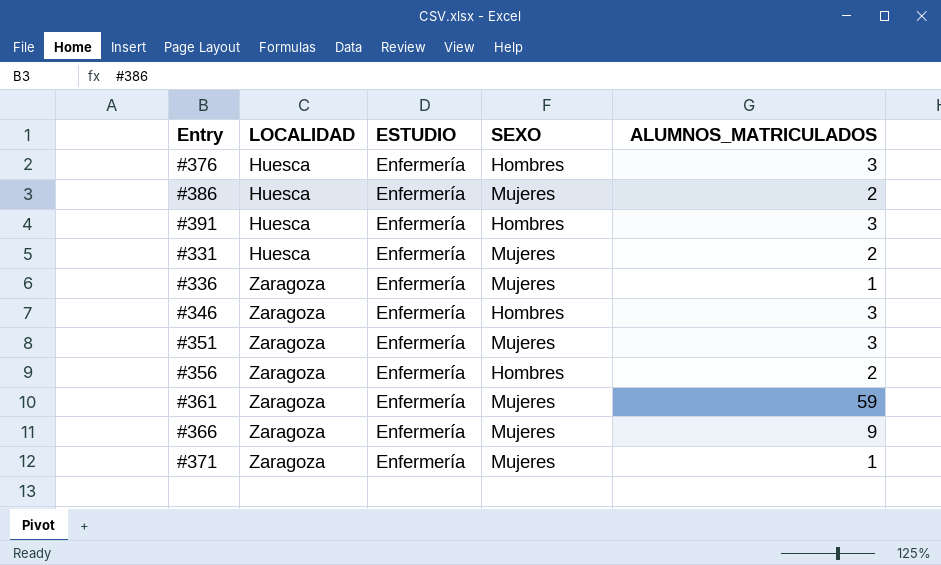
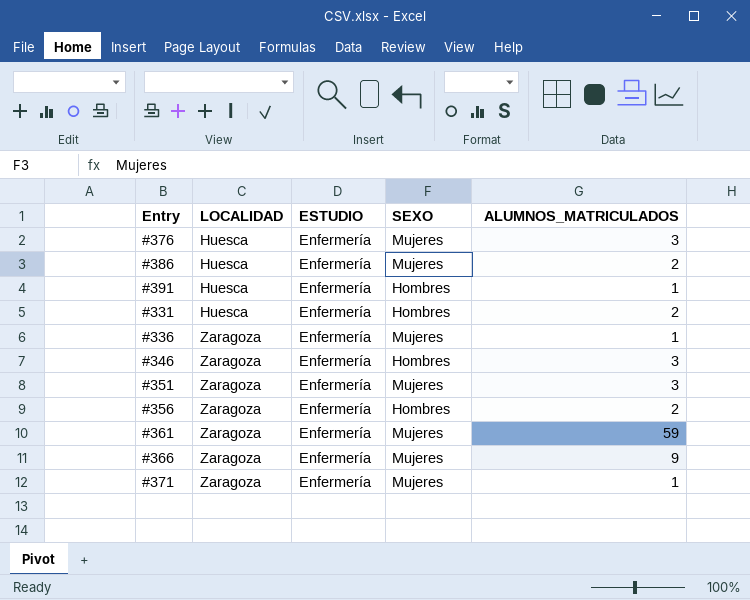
#376 | SEXO: Hombres -> Mujeres
#391 | ALUMNOS_MATRICULADOS: 3 -> 1
#331 | SEXO: Mujeres -> Hombres

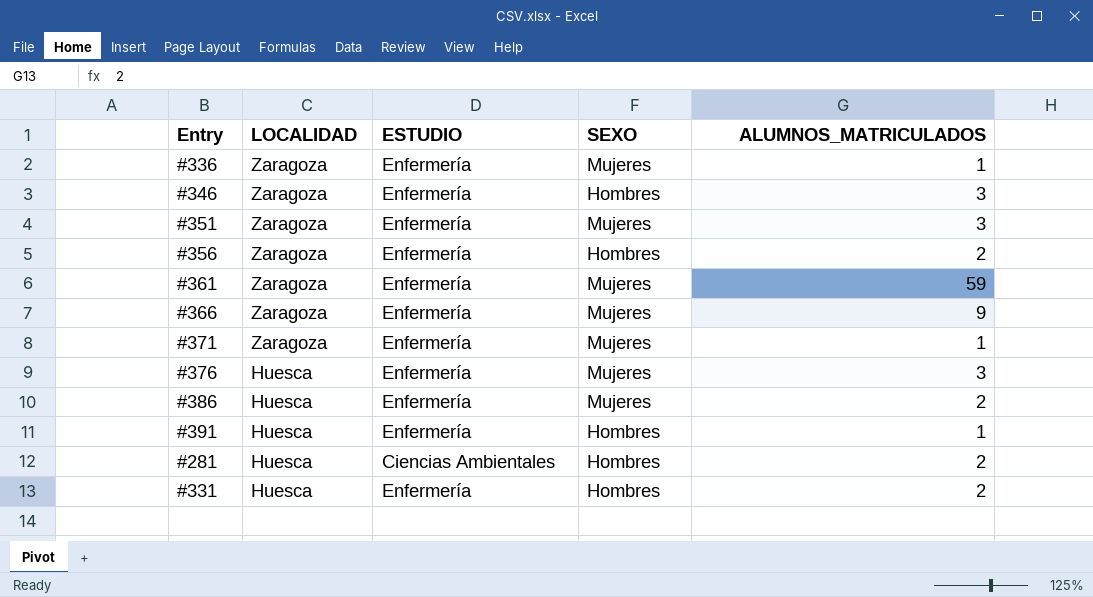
row order: LOCALIDAD ascending -> LOCALIDAD descending
row #281: none -> Huesca | Ciencias Ambientales | Hombres | 2

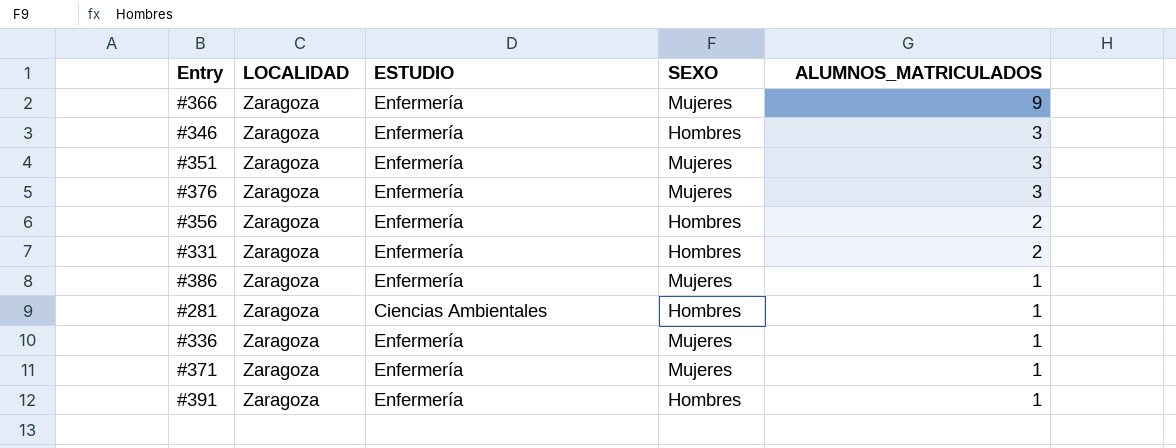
row order: LOCALIDAD descending -> ALUMNOS_MATRICULADOS descending
row #361: Zaragoza | Enfermería | Mujeres | 59 -> none
#376 | LOCALIDAD: Huesca -> Zaragoza
#331 | LOCALIDAD: Huesca -> Zaragoza
#386 | LOCALIDAD: Huesca -> Zaragoza
#386 | ALUMNOS_MATRICULADOS: 2 -> 1
#281 | LOCALIDAD: Huesca -> Zaragoza
#281 | ALUMNOS_MATRICULADOS: 2 -> 1
#391 | LOCALIDAD: Huesca -> Zaragoza

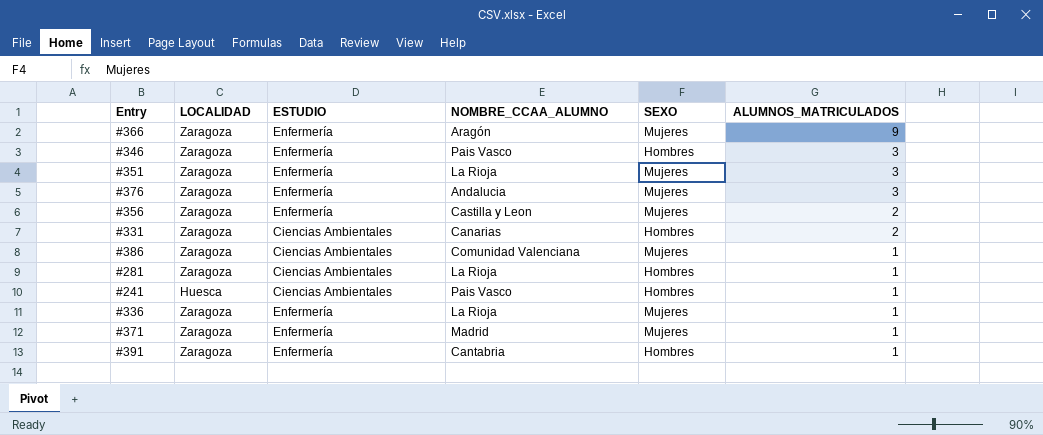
column NOMBRE_CCAA_ALUMNO | position: none -> 4
#356 | SEXO: Hombres -> Mujeres
#331 | ESTUDIO: Enfermería -> Ciencias Ambientales
#386 | ESTUDIO: Enfermería -> Ciencias Ambientales
row #241: none -> Huesca | Ciencias Ambientales | Pais Vasco | Hombres | 1

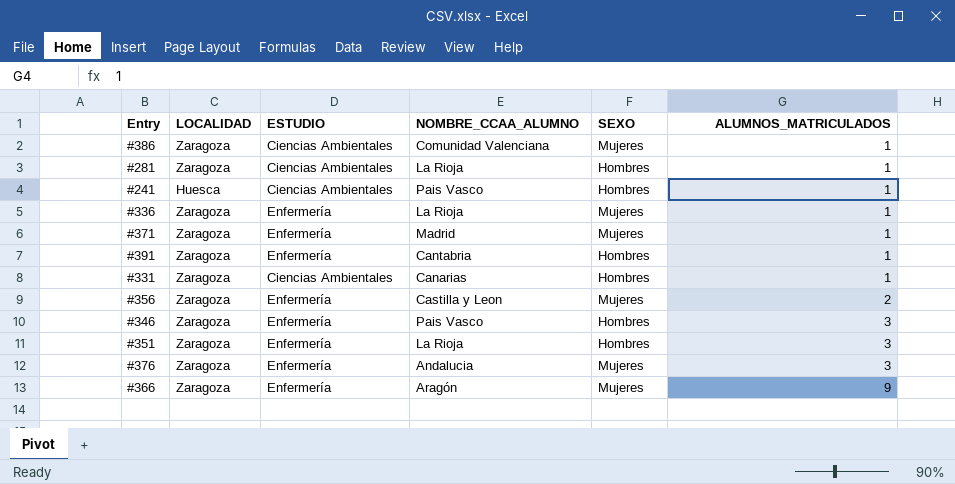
row order: ALUMNOS_MATRICULADOS descending -> ALUMNOS_MATRICULADOS ascending
#331 | ALUMNOS_MATRICULADOS: 2 -> 1
#351 | SEXO: Mujeres -> Hombres

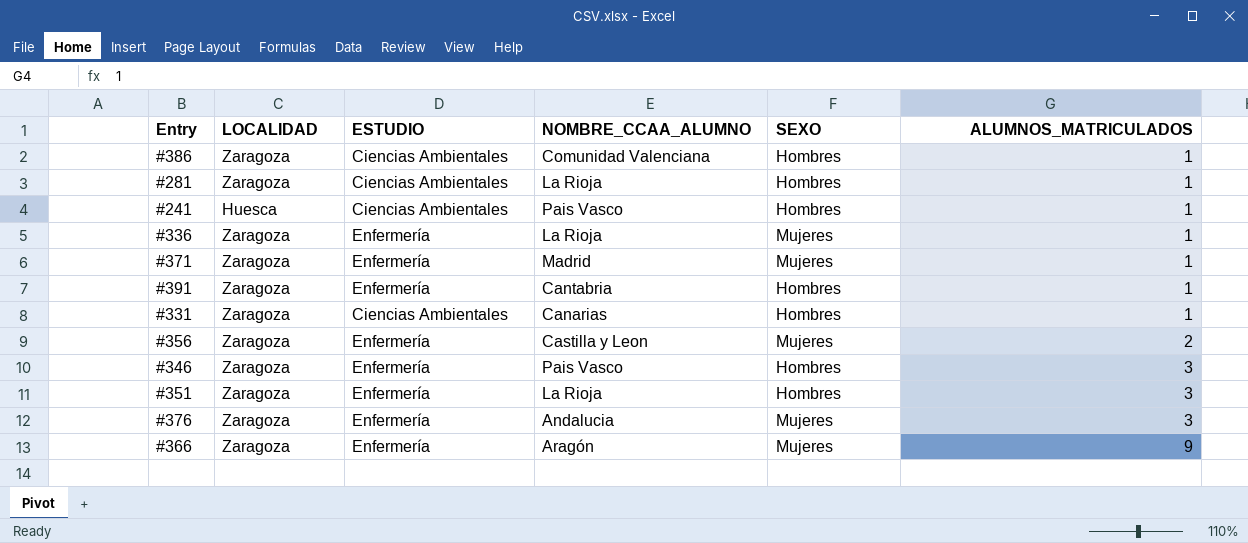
#386 | SEXO: Mujeres -> Hombres

